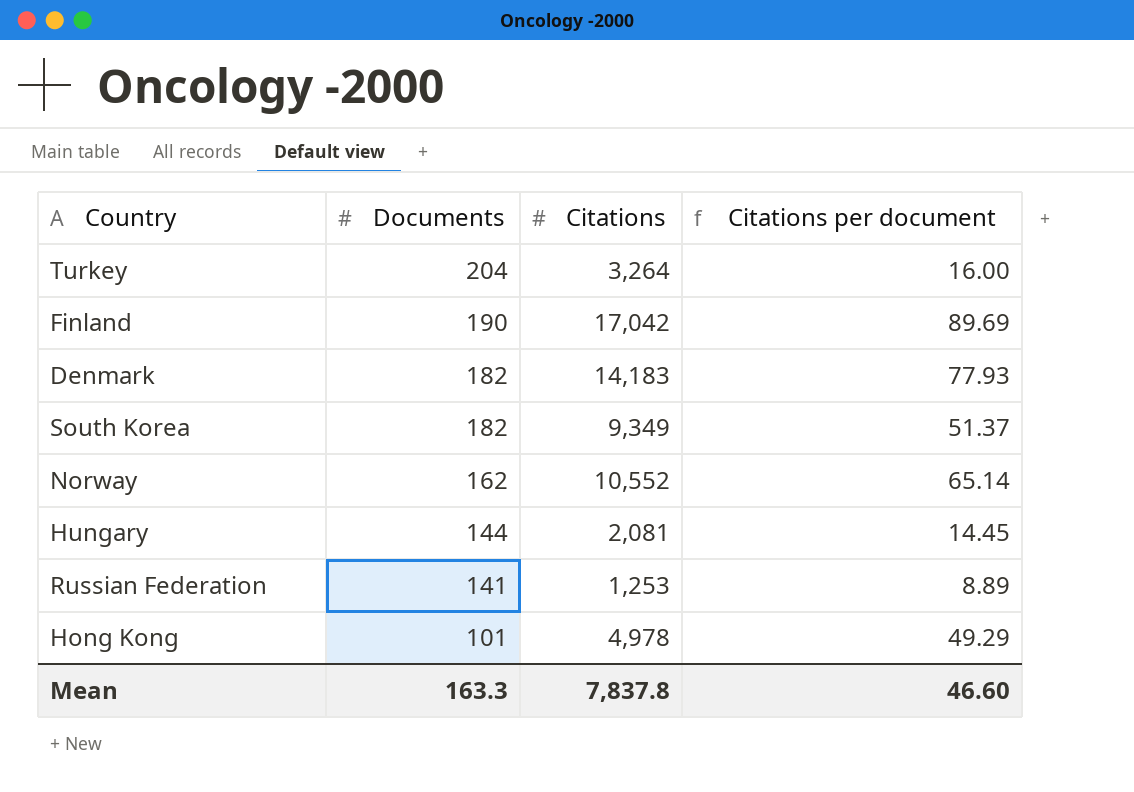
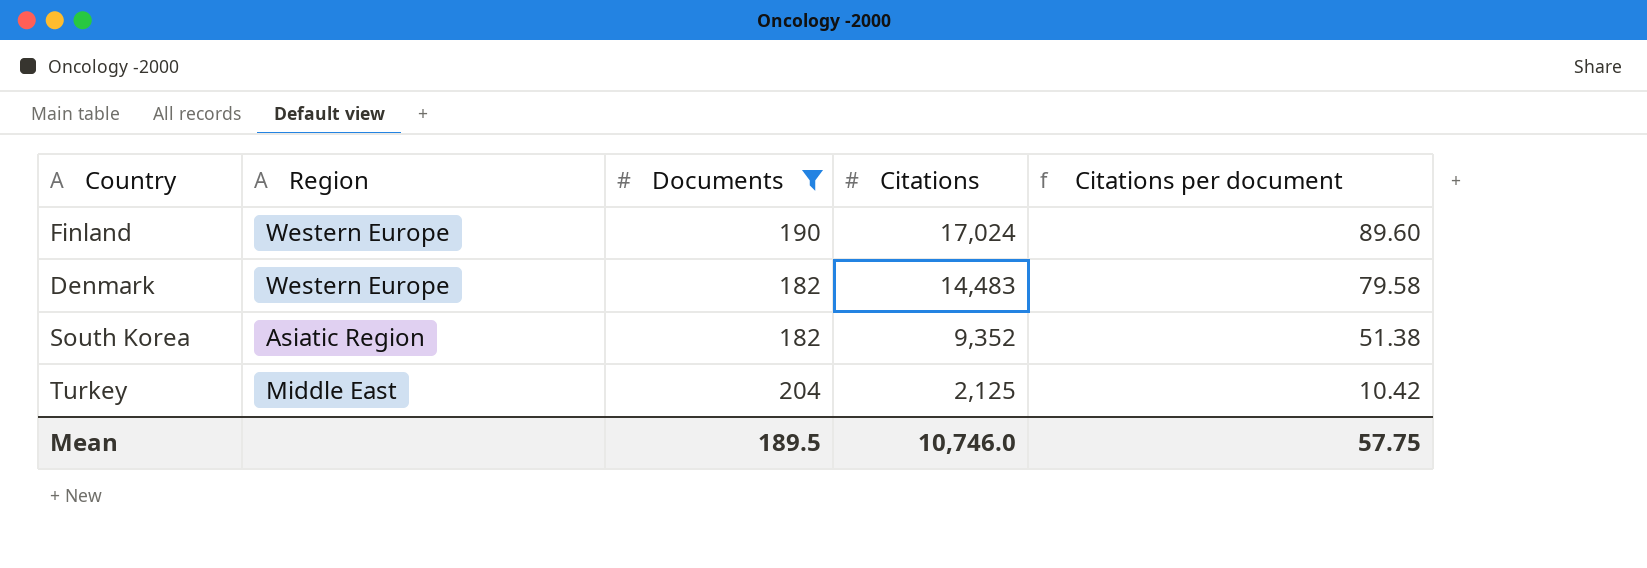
filter: none -> Documents >= 182
row order: Documents descending -> Citations descending
column Region | position: none -> 2
Finland | Citations: 17,042 -> 17,024
Finland | Citations per document: 89.69 -> 89.60
Denmark | Citations: 14,183 -> 14,483
Denmark | Citations per document: 77.93 -> 79.58
South Korea | Citations: 9,349 -> 9,352
South Korea | Citations per document: 51.37 -> 51.38
Turkey | Citations: 3,264 -> 2,125
Turkey | Citations per document: 16.00 -> 10.42
Mean | Documents: 163.3 -> 189.5
Mean | Citations: 7,837.8 -> 10,746.0
Mean | Citations per document: 46.60 -> 57.75

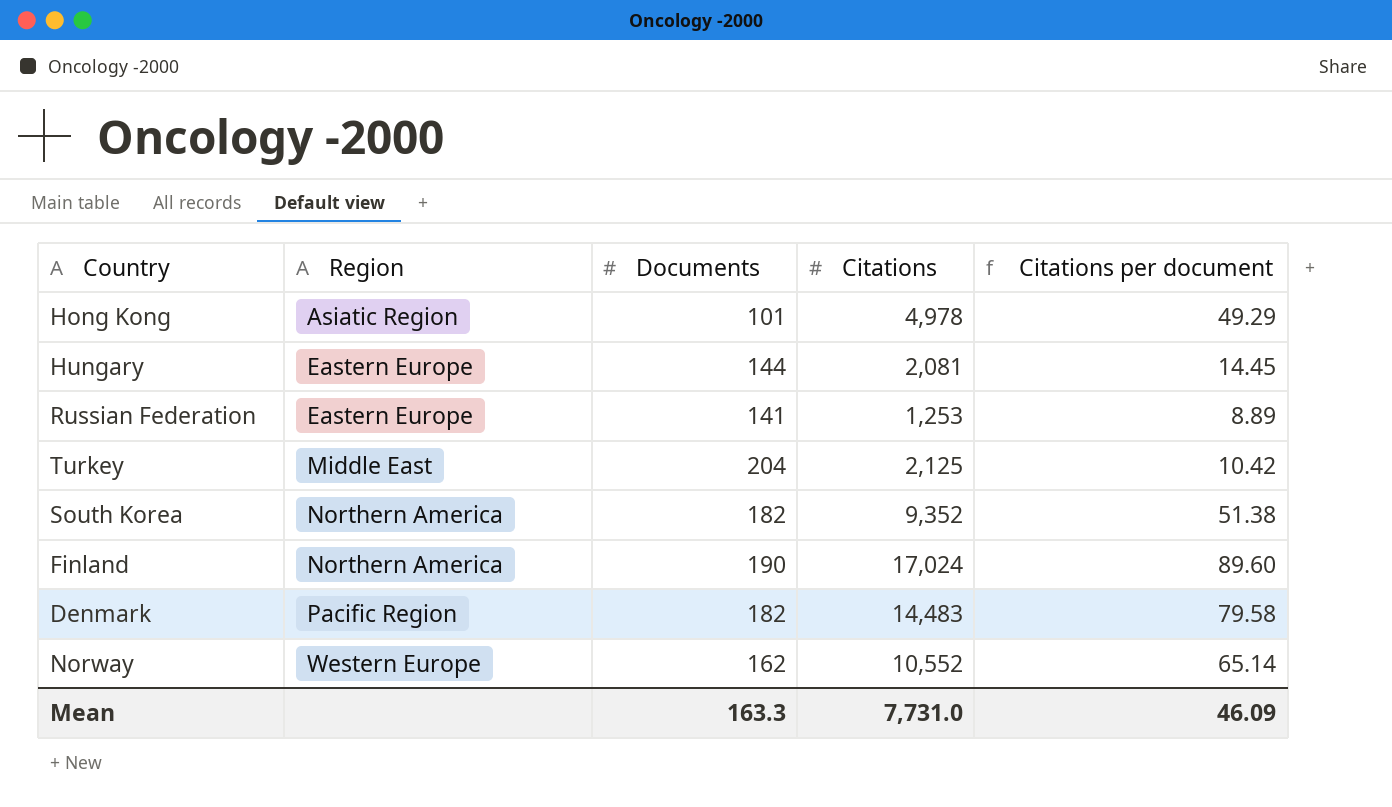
filter: Documents >= 182 -> none
row order: Citations descending -> Region ascending
South Korea | Region: Asiatic Region -> Northern America
Finland | Region: Western Europe -> Northern America
Denmark | Region: Western Europe -> Pacific Region
Mean | Documents: 189.5 -> 163.3
Mean | Citations: 10,746.0 -> 7,731.0
Mean | Citations per document: 57.75 -> 46.09

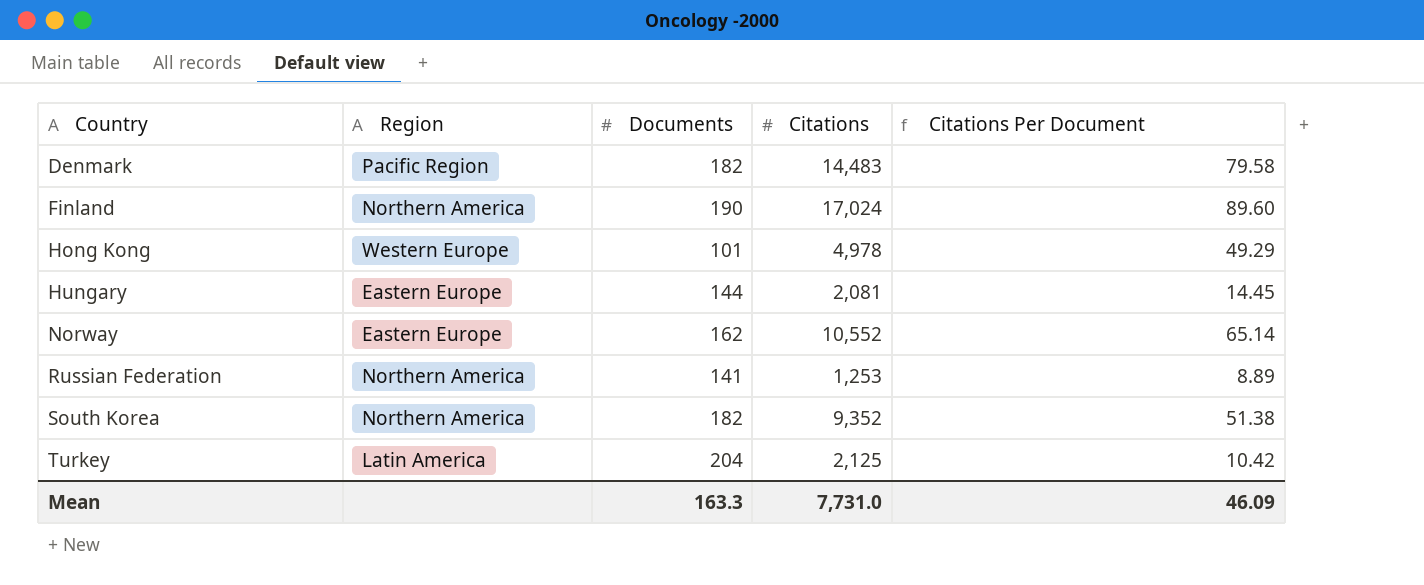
row order: Region ascending -> Country ascending
column name: Citations per document -> Citations Per Document
Hong Kong | Region: Asiatic Region -> Western Europe
Norway | Region: Western Europe -> Eastern Europe
Russian Federation | Region: Eastern Europe -> Northern America
Turkey | Region: Middle East -> Latin America

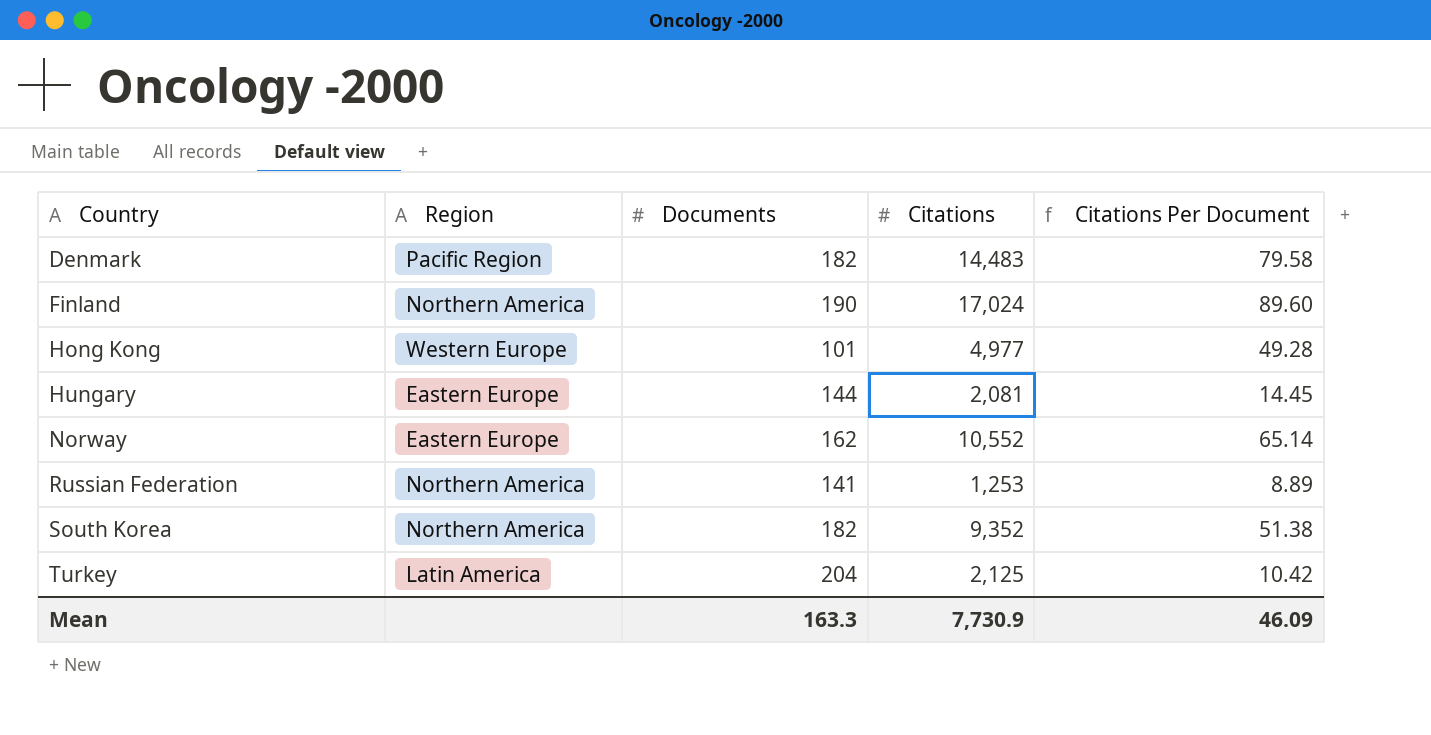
Hong Kong | Citations: 4,978 -> 4,977
Hong Kong | Citations Per Document: 49.29 -> 49.28
Mean | Citations: 7,731.0 -> 7,730.9

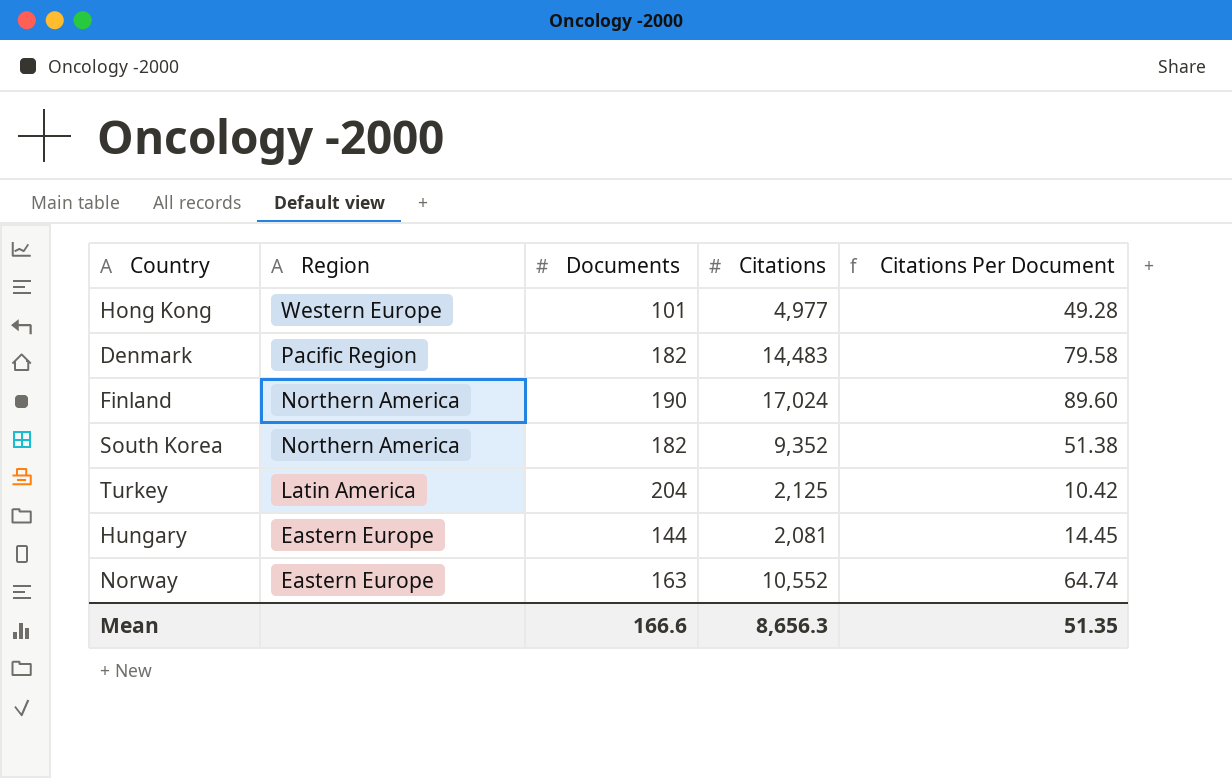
row order: Country ascending -> Region descending
row Russian Federation: Northern America | 141 | 1,253 | 8.89 -> none
Norway | Documents: 162 -> 163
Norway | Citations Per Document: 65.14 -> 64.74
Mean | Documents: 163.3 -> 166.6
Mean | Citations: 7,730.9 -> 8,656.3
Mean | Citations Per Document: 46.09 -> 51.35

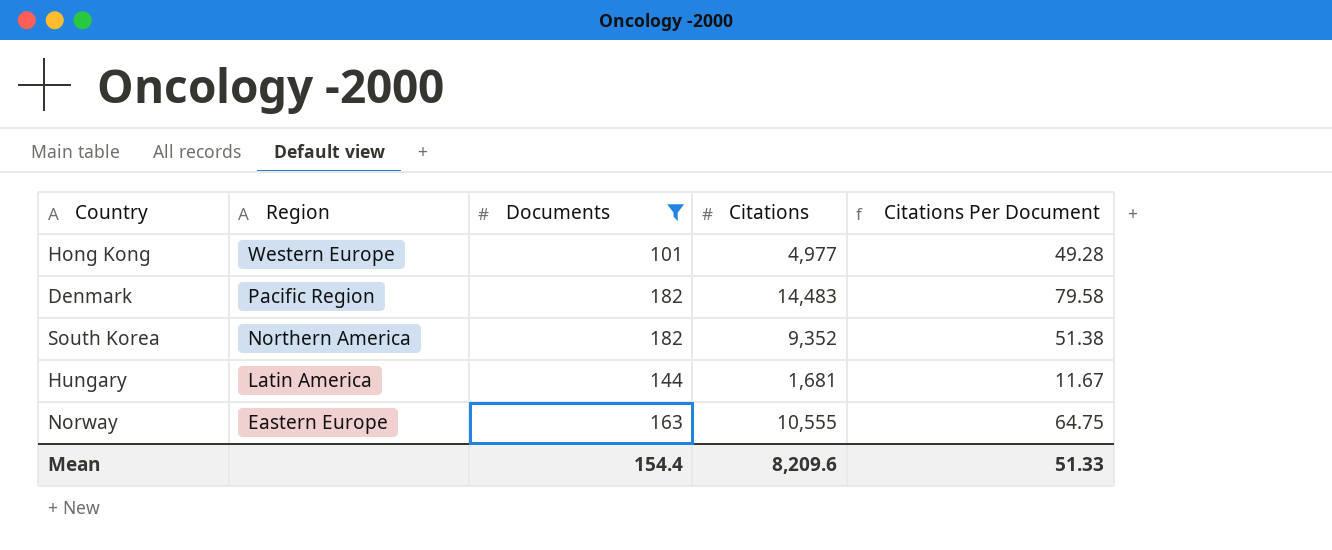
filter: none -> Documents <= 182
Hungary | Region: Eastern Europe -> Latin America
Hungary | Citations: 2,081 -> 1,681
Hungary | Citations Per Document: 14.45 -> 11.67
Norway | Citations: 10,552 -> 10,555
Norway | Citations Per Document: 64.74 -> 64.75
Mean | Documents: 166.6 -> 154.4
Mean | Citations: 8,656.3 -> 8,209.6
Mean | Citations Per Document: 51.35 -> 51.33

